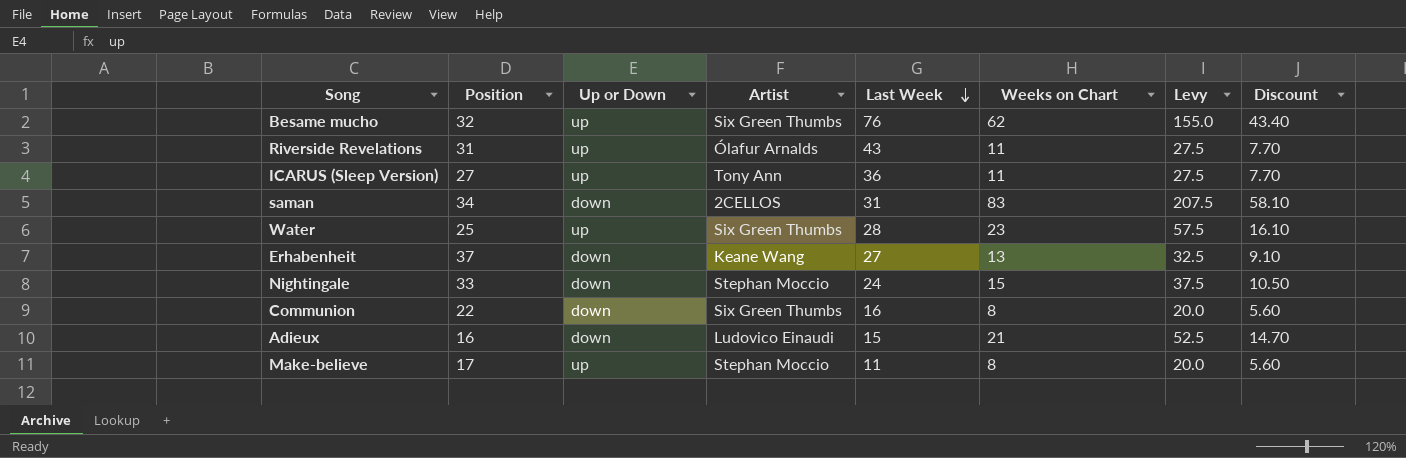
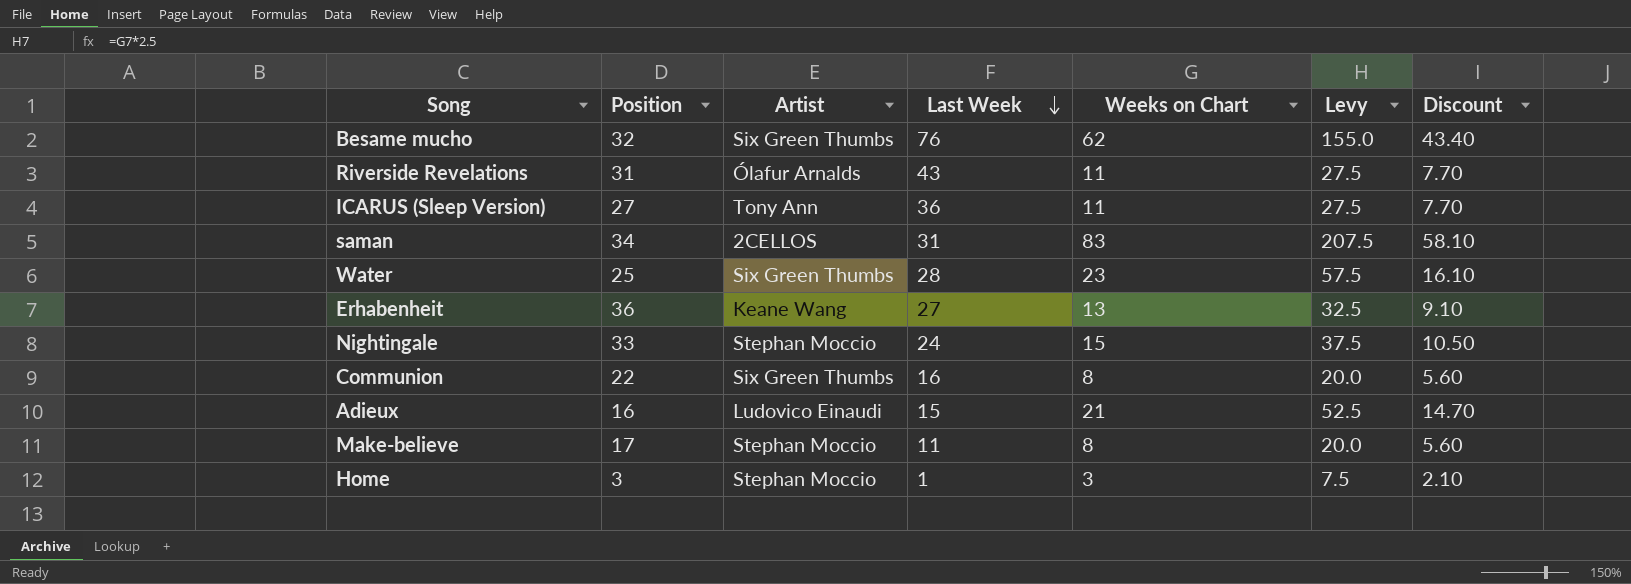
column Up or Down | position: 3 -> none
Erhabenheit | Position: 37 -> 36
row Home: none -> 3 | Stephan Moccio | 1 | 3 | 7.5 | 2.10

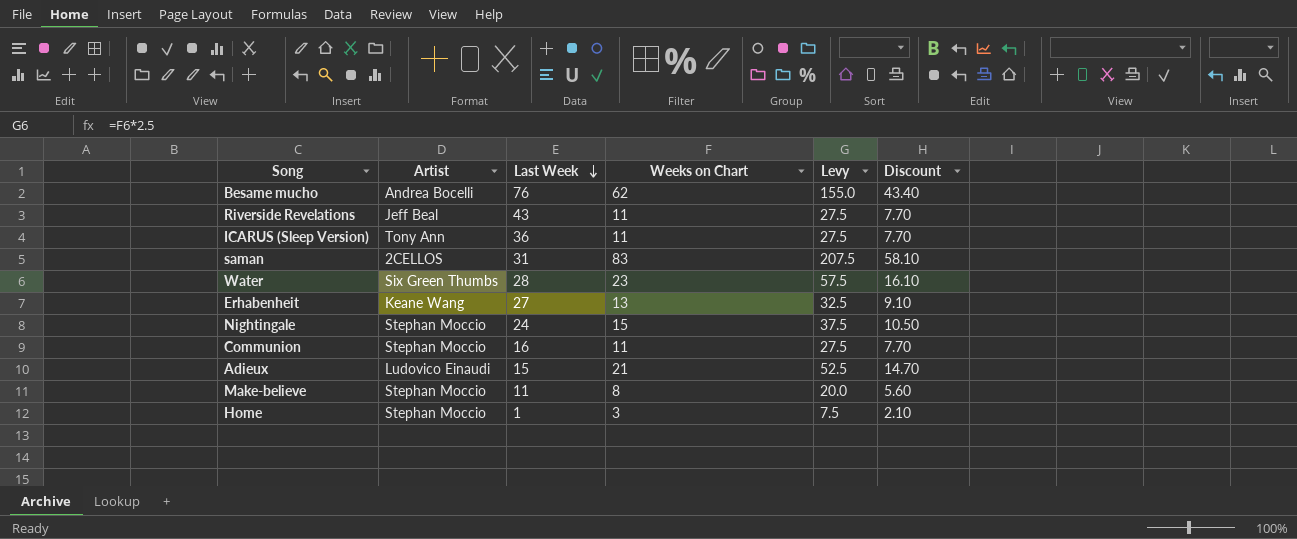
column Position | position: 2 -> none
Besame mucho | Artist: Six Green Thumbs -> Andrea Bocelli
Riverside Revelations | Artist: Ólafur Arnalds -> Jeff Beal
Communion | Artist: Six Green Thumbs -> Stephan Moccio
Communion | Weeks on Chart: 8 -> 11
Communion | Levy: 20.0 -> 27.5
Communion | Discount: 5.60 -> 7.70

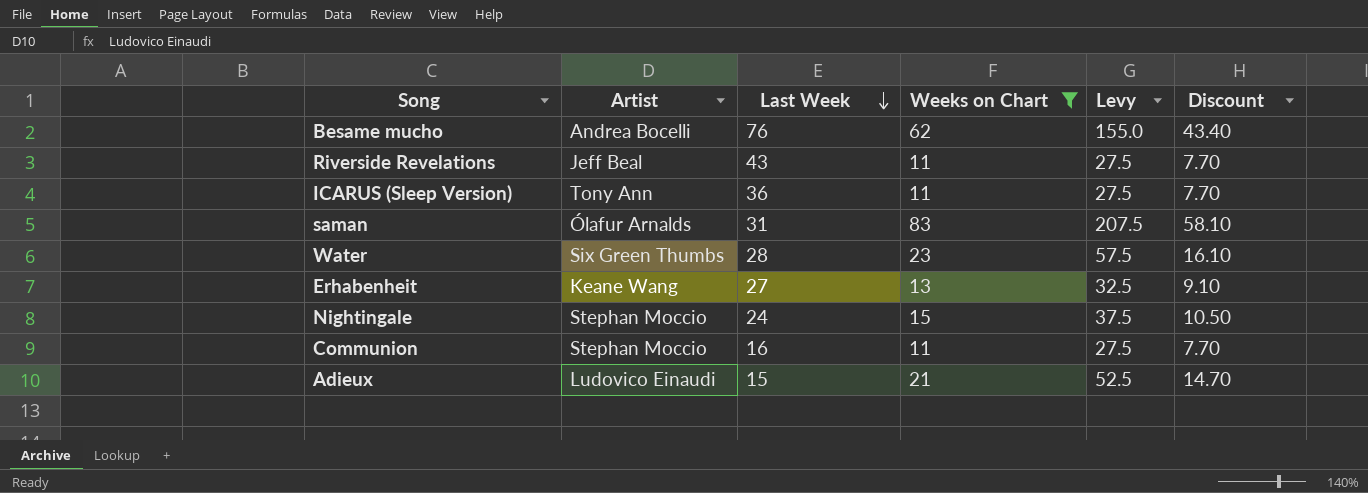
filter: none -> Weeks on Chart >= 11
saman | Artist: 2CELLOS -> Ólafur Arnalds

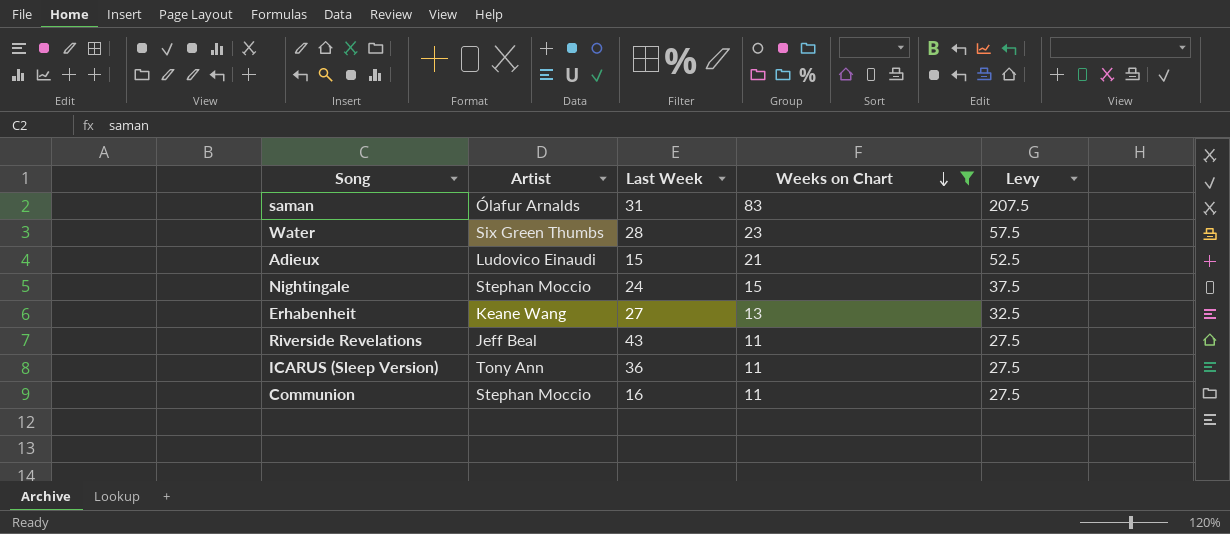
row order: Last Week descending -> Weeks on Chart descending
column Discount | formula: [Weeks on Chart] * 0.7 -> none
row Besame mucho: Andrea Bocelli | 76 | 62 | 155.0 | 43.40 -> none

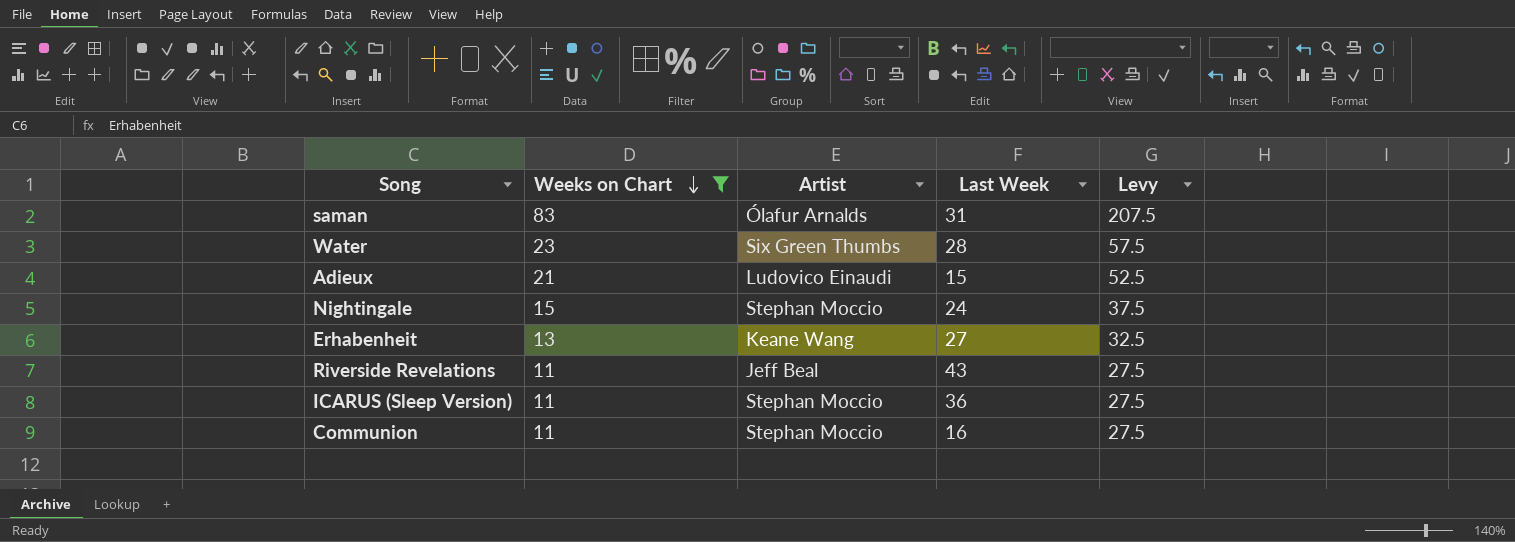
column Weeks on Chart | position: 4 -> 2
ICARUS (Sleep Version) | Artist: Tony Ann -> Stephan Moccio

